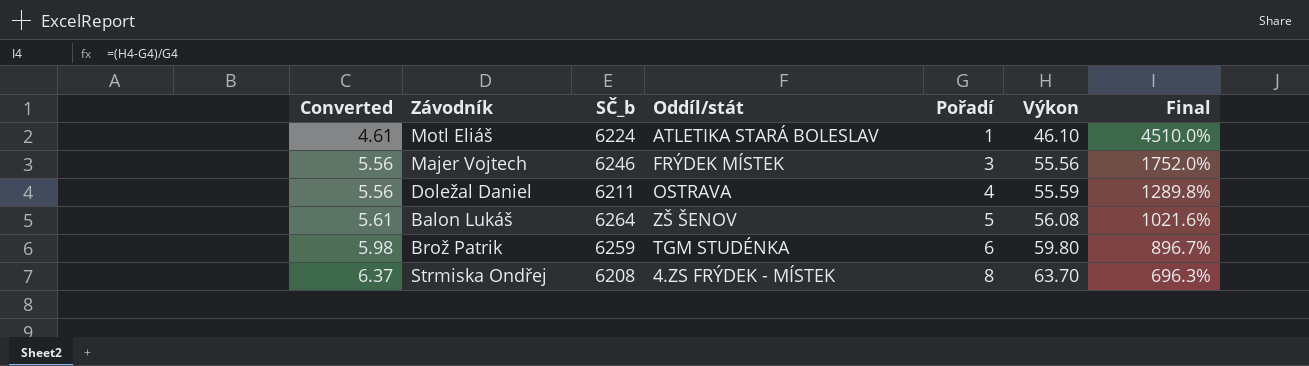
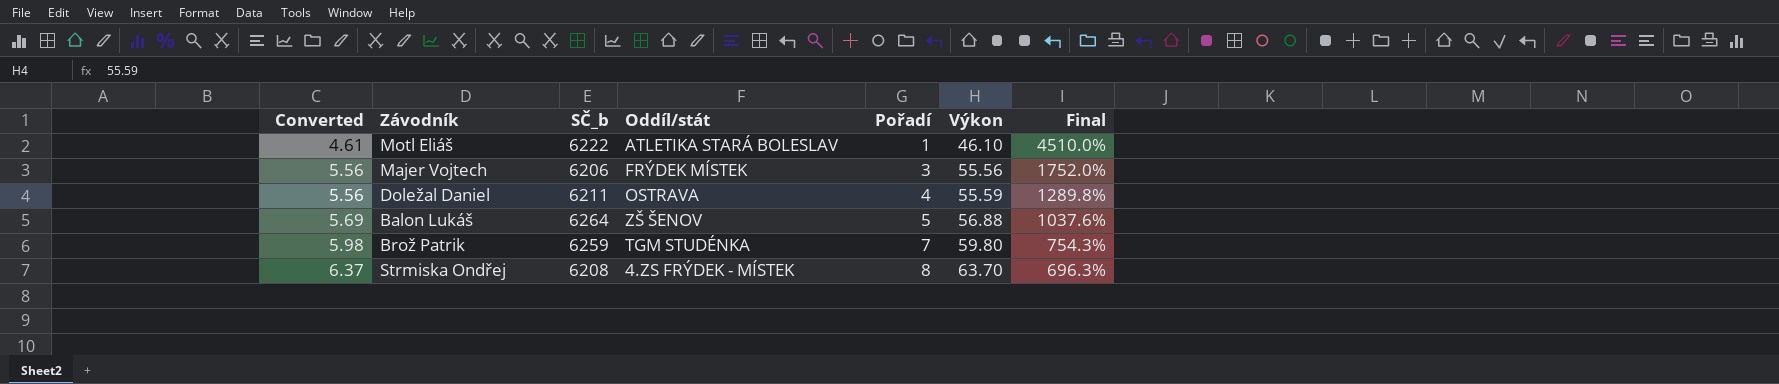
Motl Eliáš | SČ_b: 6224 -> 6222
Majer Vojtech | SČ_b: 6246 -> 6206
Balon Lukáš | Converted: 5.61 -> 5.69
Balon Lukáš | Výkon: 56.08 -> 56.88
Balon Lukáš | Final: 1021.6% -> 1037.6%
Brož Patrik | Pořadí: 6 -> 7
Brož Patrik | Final: 896.7% -> 754.3%

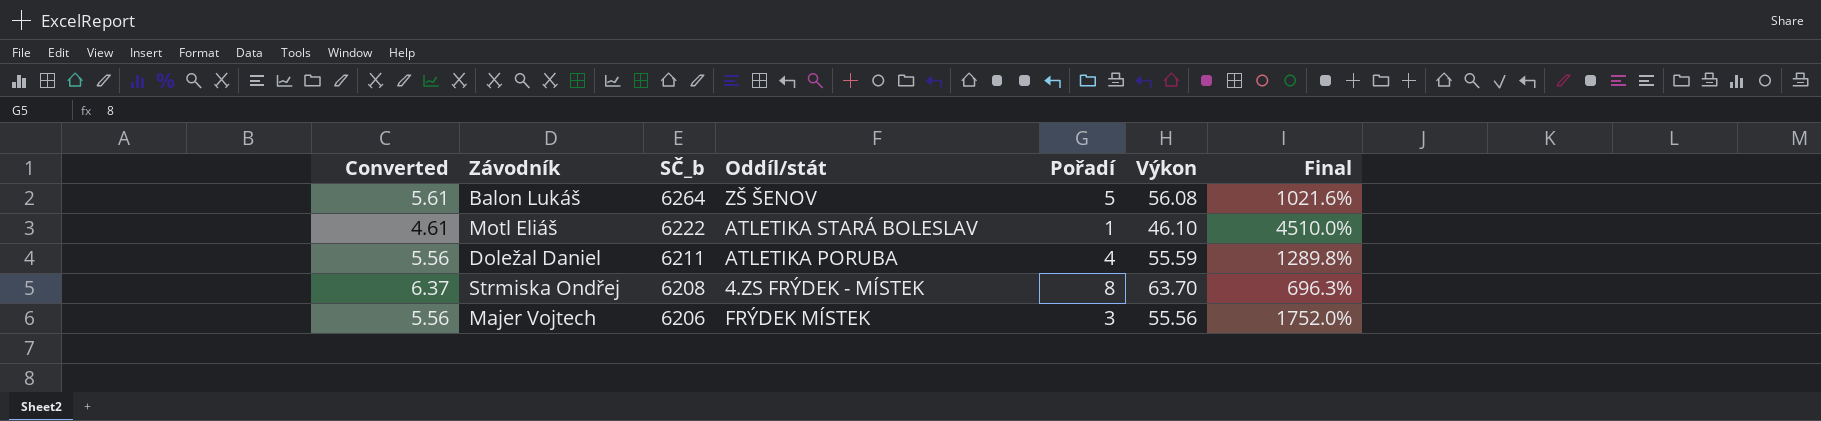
row order: Converted ascending -> SČ_b descending
row Brož Patrik: 5.98 | 6259 | TGM STUDÉNKA | 7 | 59.80 | 754.3% -> none
Balon Lukáš | Converted: 5.69 -> 5.61
Balon Lukáš | Výkon: 56.88 -> 56.08
Balon Lukáš | Final: 1037.6% -> 1021.6%
Doležal Daniel | Oddíl/stát: OSTRAVA -> ATLETIKA PORUBA

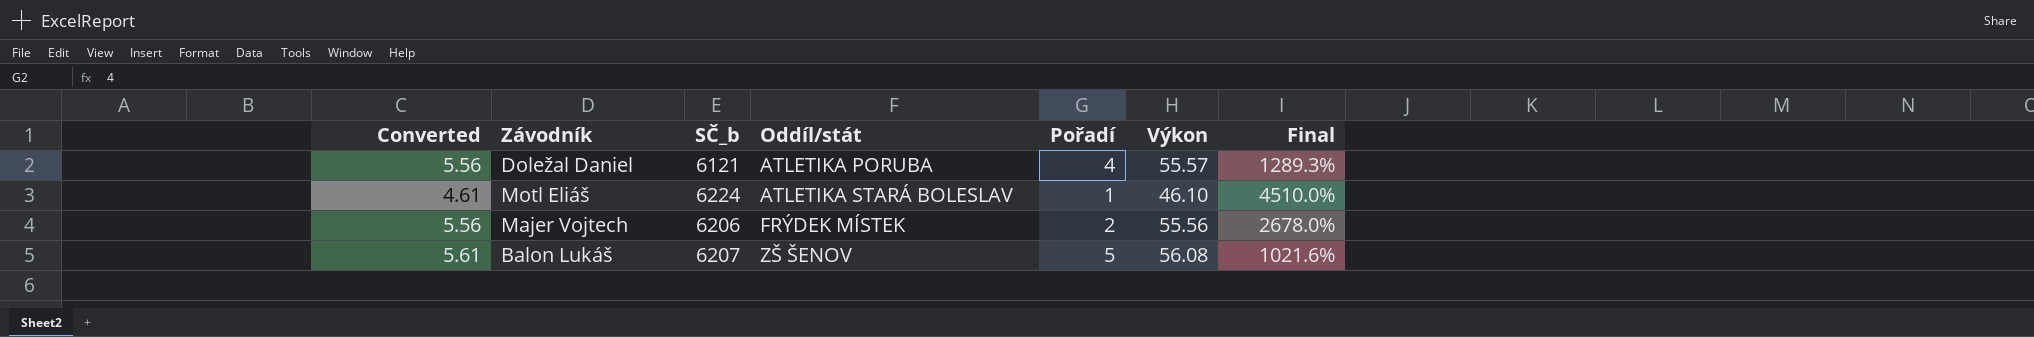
row order: SČ_b descending -> Oddíl/stát ascending
row Strmiska Ondřej: 6.37 | 6208 | 4.ZS FRÝDEK - MÍSTEK | 8 | 63.70 | 696.3% -> none
Doležal Daniel | SČ_b: 6211 -> 6121
Doležal Daniel | Výkon: 55.59 -> 55.57
Doležal Daniel | Final: 1289.8% -> 1289.3%
Motl Eliáš | SČ_b: 6222 -> 6224
Majer Vojtech | Pořadí: 3 -> 2
Majer Vojtech | Final: 1752.0% -> 2678.0%
Balon Lukáš | SČ_b: 6264 -> 6207

